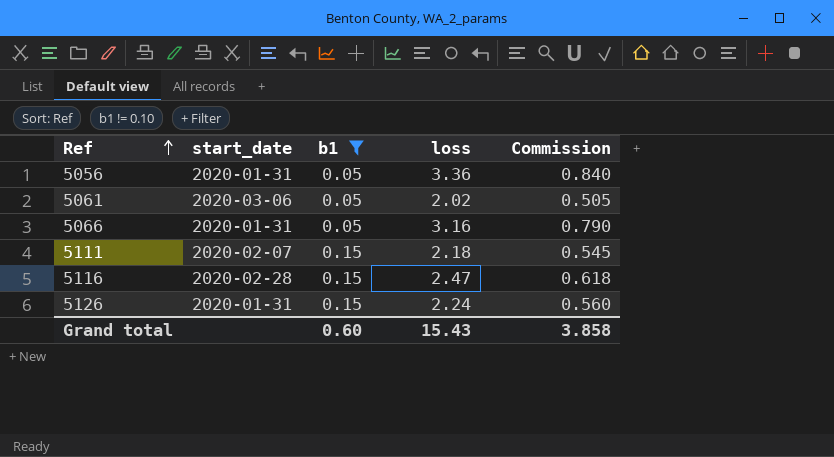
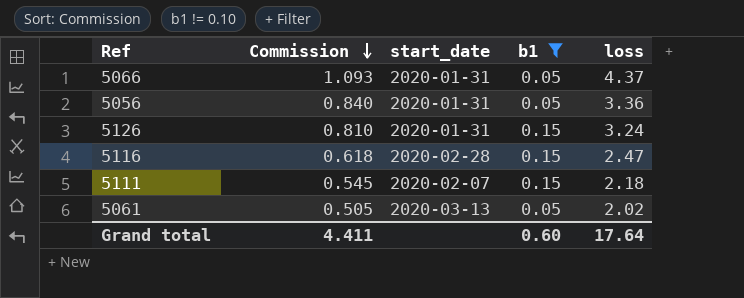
row order: Ref ascending -> Commission descending
column Commission | position: 5 -> 2
5066 | Commission: 0.790 -> 1.093
5066 | loss: 3.16 -> 4.37
5126 | Commission: 0.560 -> 0.810
5126 | loss: 2.24 -> 3.24
5061 | start_date: 2020-03-06 -> 2020-03-13
Grand total | Commission: 3.858 -> 4.411
Grand total | loss: 15.43 -> 17.64

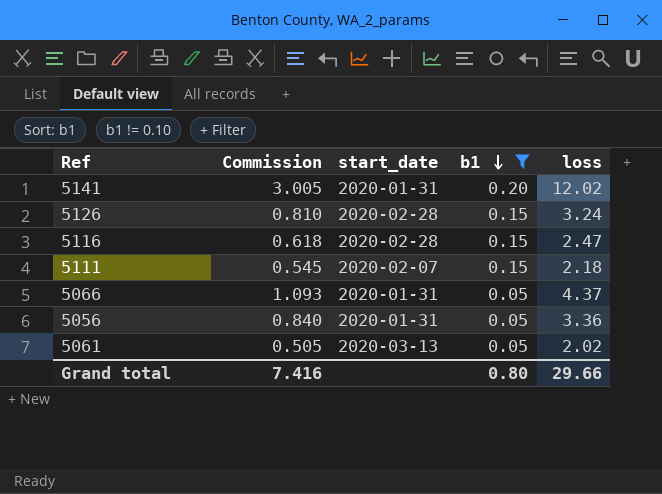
row order: Commission descending -> b1 descending
row 5141: none -> 3.005 | 2020-01-31 | 0.20 | 12.02
5126 | start_date: 2020-01-31 -> 2020-02-28
Grand total | Commission: 4.411 -> 7.416
Grand total | b1: 0.60 -> 0.80
Grand total | loss: 17.64 -> 29.66

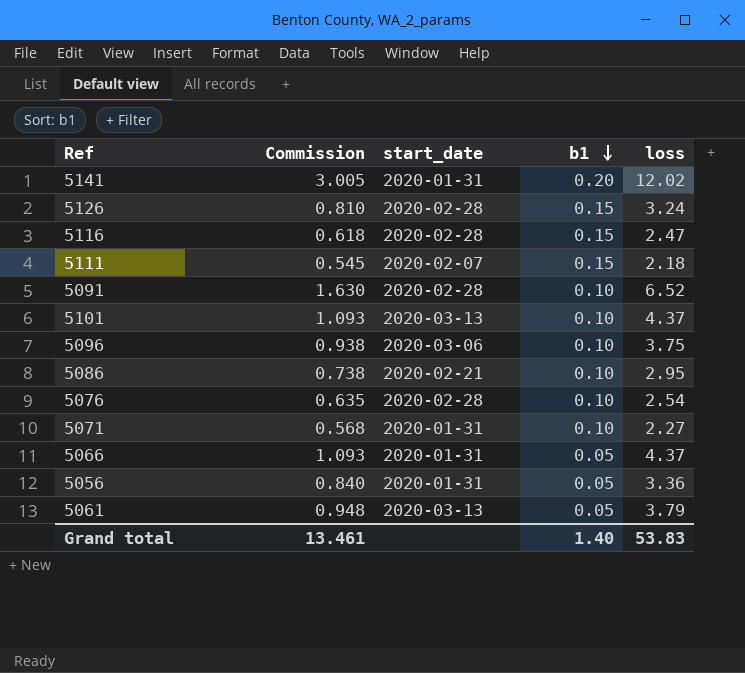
filter: b1 != 0.10 -> none
5061 | Commission: 0.505 -> 0.948
5061 | loss: 2.02 -> 3.79
Grand total | Commission: 7.416 -> 13.461
Grand total | b1: 0.80 -> 1.40
Grand total | loss: 29.66 -> 53.83

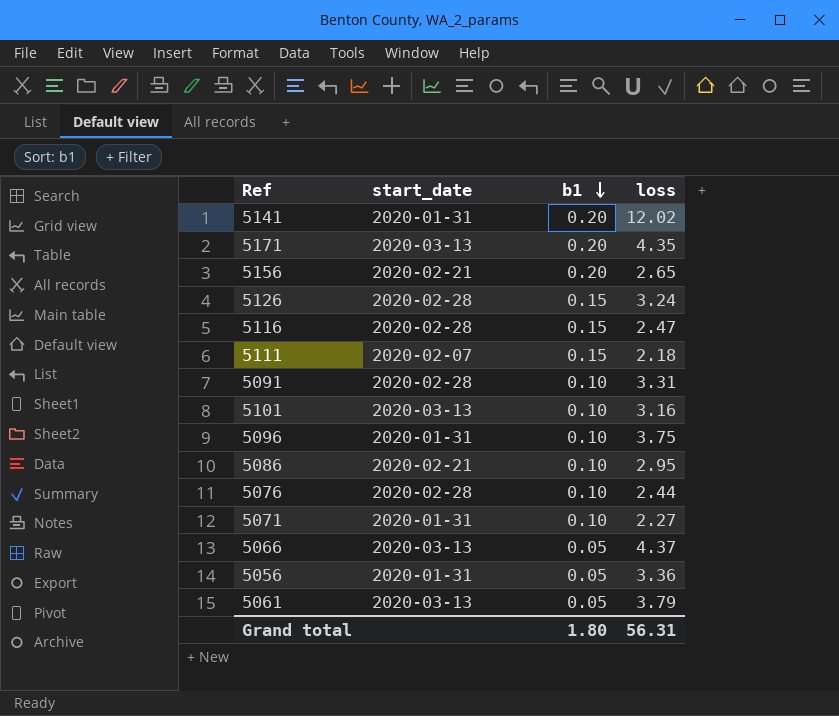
column Commission | formula: [loss] * 0.25 -> none
row 5171: none -> 2020-03-13 | 0.20 | 4.35
row 5156: none -> 2020-02-21 | 0.20 | 2.65
5091 | loss: 6.52 -> 3.31
5101 | loss: 4.37 -> 3.16
5096 | start_date: 2020-03-06 -> 2020-01-31
5076 | loss: 2.54 -> 2.44
5066 | start_date: 2020-01-31 -> 2020-03-13
Grand total | b1: 1.40 -> 1.80
Grand total | loss: 53.83 -> 56.31

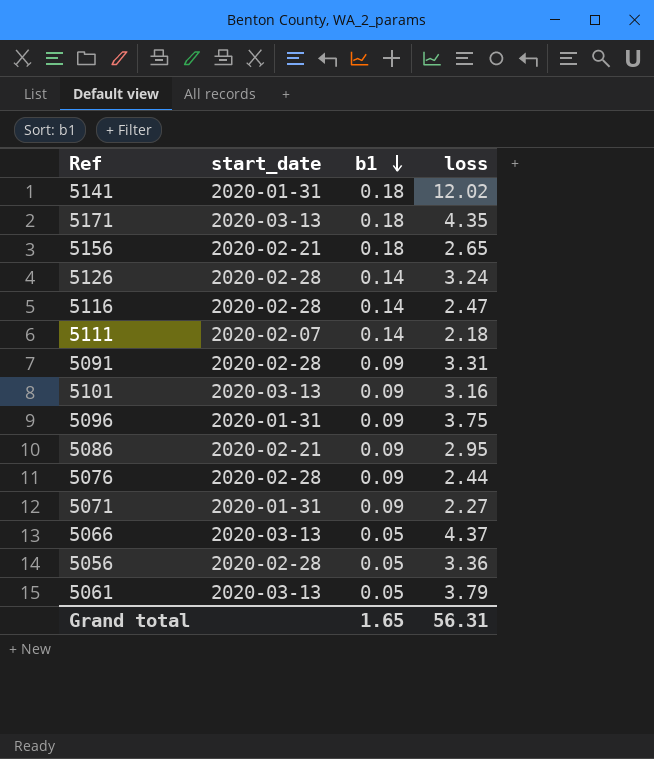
5141 | b1: 0.20 -> 0.18
5171 | b1: 0.20 -> 0.18
5156 | b1: 0.20 -> 0.18
5126 | b1: 0.15 -> 0.14
5116 | b1: 0.15 -> 0.14
5111 | b1: 0.15 -> 0.14
5091 | b1: 0.10 -> 0.09
5101 | b1: 0.10 -> 0.09
5096 | b1: 0.10 -> 0.09
5086 | b1: 0.10 -> 0.09
5076 | b1: 0.10 -> 0.09
5071 | b1: 0.10 -> 0.09
5056 | start_date: 2020-01-31 -> 2020-02-28
Grand total | b1: 1.80 -> 1.65

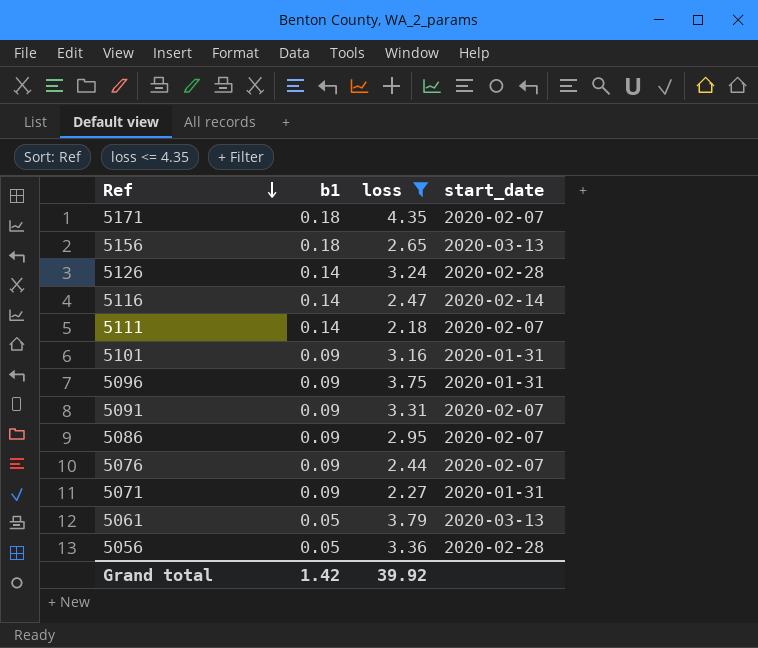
filter: none -> loss <= 4.35
row order: b1 descending -> Ref descending
column start_date | position: 2 -> 4
5171 | start_date: 2020-03-13 -> 2020-02-07
5156 | start_date: 2020-02-21 -> 2020-03-13
5116 | start_date: 2020-02-28 -> 2020-02-14
5101 | start_date: 2020-03-13 -> 2020-01-31
5091 | start_date: 2020-02-28 -> 2020-02-07
5086 | start_date: 2020-02-21 -> 2020-02-07
5076 | start_date: 2020-02-28 -> 2020-02-07
Grand total | b1: 1.65 -> 1.42
Grand total | loss: 56.31 -> 39.92

